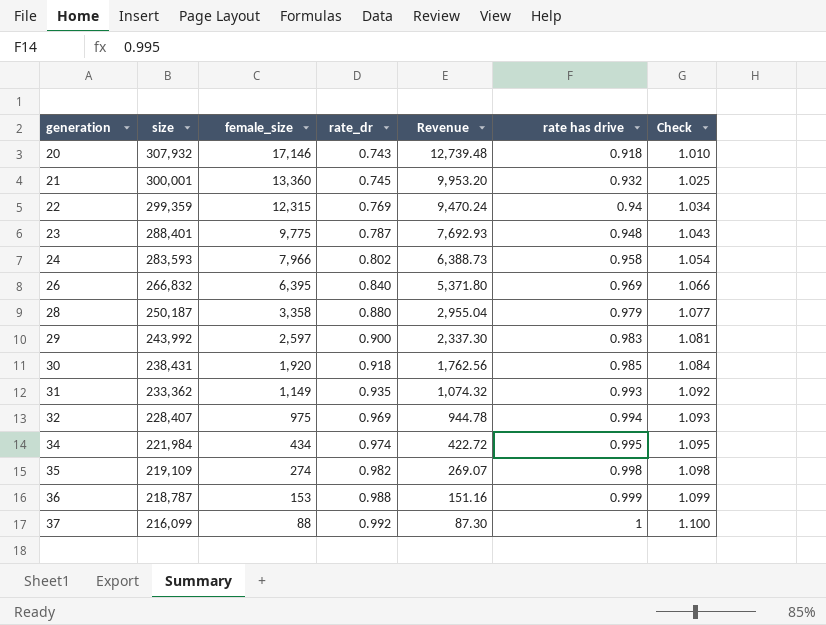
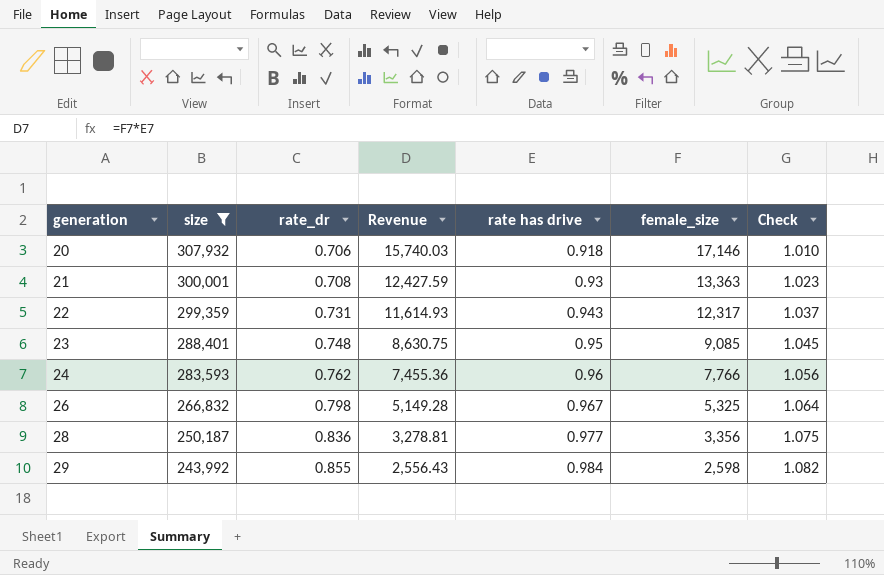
filter: none -> size >= 243,992
column Revenue | formula: [female_size] * [rate_dr] -> [rate has drive] * [female_size]
column female_size | position: 3 -> 6
20 | rate_dr: 0.743 -> 0.706
21 | rate_dr: 0.745 -> 0.708
21 | rate has drive: 0.932 -> 0.93
21 | female_size: 13,360 -> 13,363
21 | Check: 1.025 -> 1.023
22 | rate_dr: 0.769 -> 0.731
22 | rate has drive: 0.94 -> 0.943
22 | female_size: 12,315 -> 12,317
22 | Check: 1.034 -> 1.037
23 | rate_dr: 0.787 -> 0.748
23 | rate has drive: 0.948 -> 0.95
23 | female_size: 9,775 -> 9,085
23 | Check: 1.043 -> 1.045
24 | rate_dr: 0.802 -> 0.762
24 | rate has drive: 0.958 -> 0.96
24 | female_size: 7,966 -> 7,766
24 | Check: 1.054 -> 1.056
26 | rate_dr: 0.840 -> 0.798
26 | rate has drive: 0.969 -> 0.967
26 | female_size: 6,395 -> 5,325
26 | Check: 1.066 -> 1.064
28 | rate_dr: 0.880 -> 0.836
28 | rate has drive: 0.979 -> 0.977
28 | female_size: 3,358 -> 3,356
28 | Check: 1.077 -> 1.075
29 | rate_dr: 0.900 -> 0.855
29 | rate has drive: 0.983 -> 0.984
29 | female_size: 2,597 -> 2,598
29 | Check: 1.081 -> 1.082

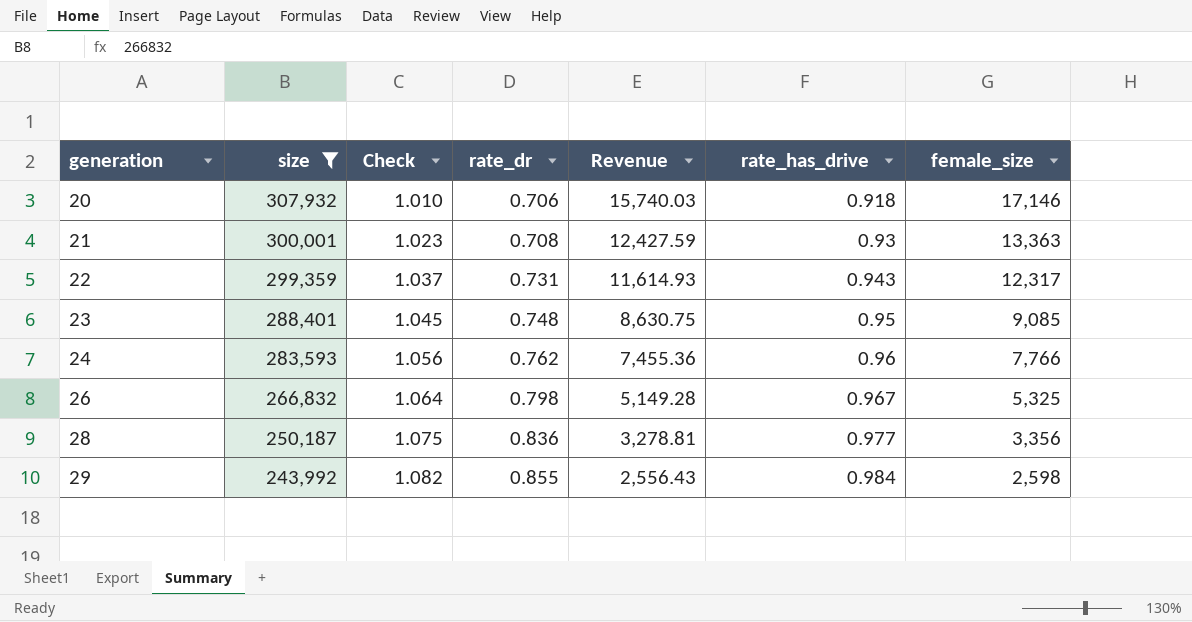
column Check | position: 7 -> 3
column name: rate has drive -> rate_has_drive

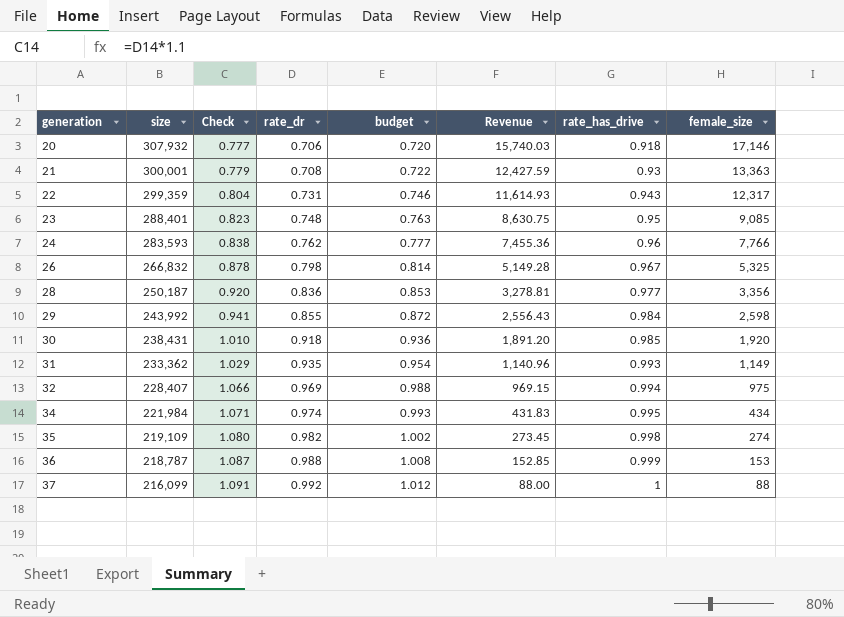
filter: size >= 243,992 -> none
column Check | formula: [rate_has_drive] * 1.1 -> [rate_dr] * 1.1
column budget | formula: none -> [rate_dr] * 1.02

